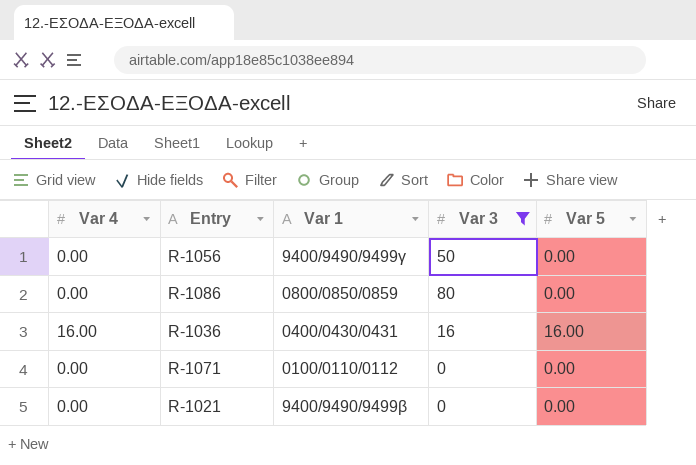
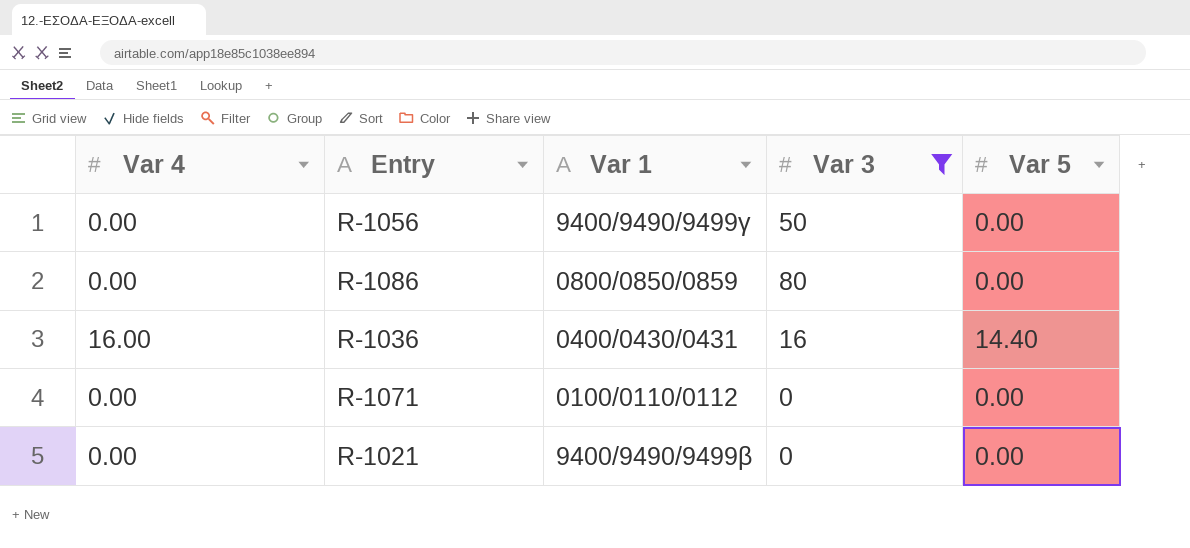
R-1036 | Var 5: 16.00 -> 14.40

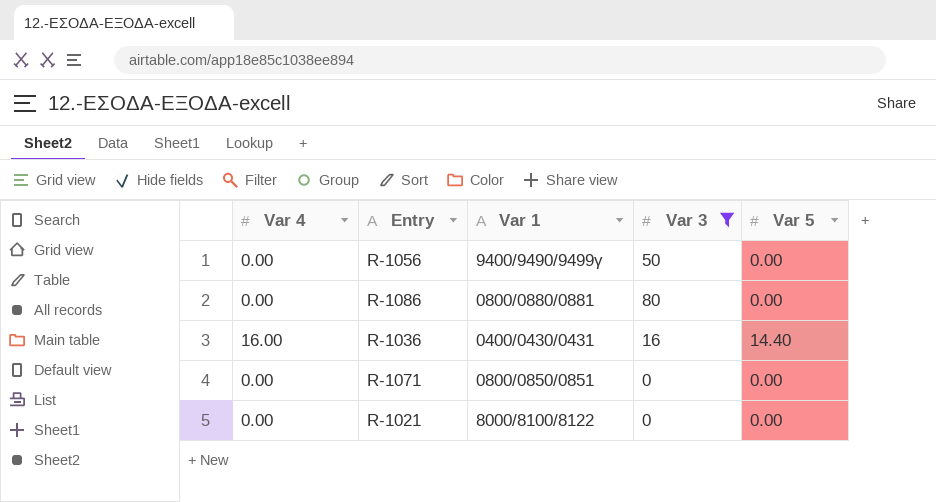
R-1086 | Var 1: 0800/0850/0859 -> 0800/0880/0881
R-1071 | Var 1: 0100/0110/0112 -> 0800/0850/0851
R-1021 | Var 1: 9400/9490/9499β -> 8000/8100/8122

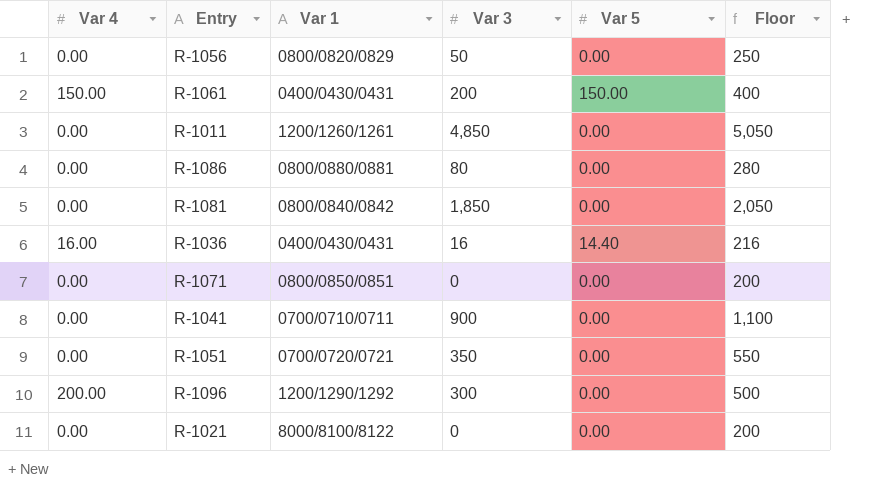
filter: Var 3 <= 80 -> none
column Floor | formula: none -> [Var 3] + 200
R-1056 | Var 1: 9400/9490/9499γ -> 0800/0820/0829

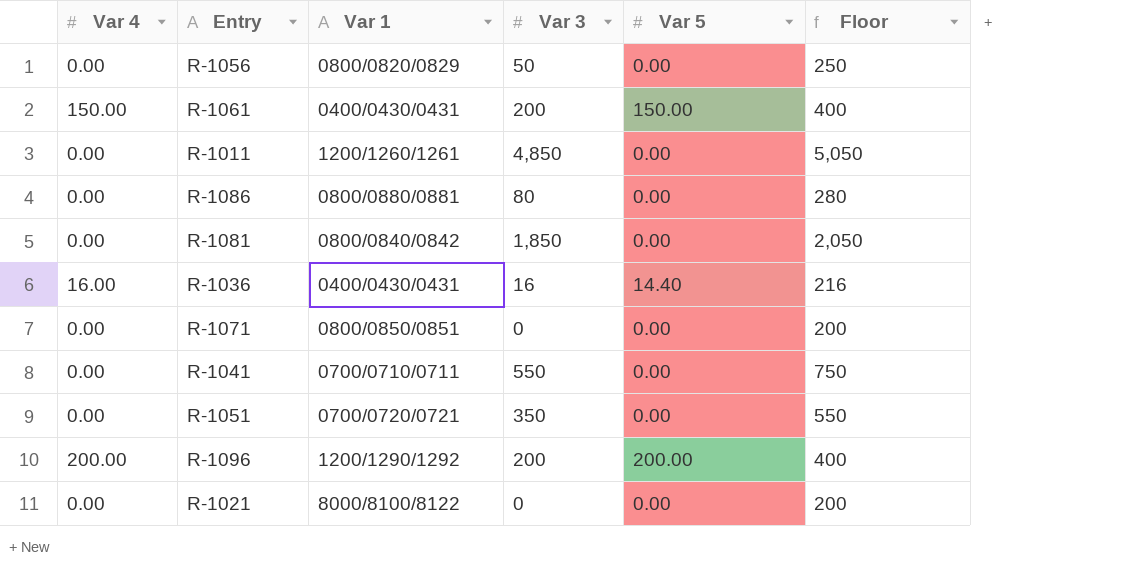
R-1041 | Var 3: 900 -> 550
R-1041 | Floor: 1,100 -> 750
R-1096 | Var 3: 300 -> 200
R-1096 | Var 5: 0.00 -> 200.00
R-1096 | Floor: 500 -> 400

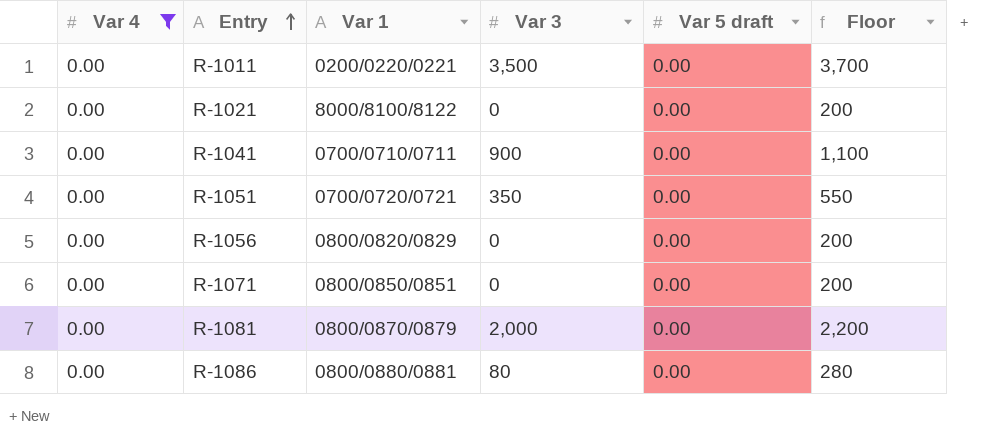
filter: none -> Var 4 = 0.00
row order: none -> Entry ascending
column name: Var 5 -> Var 5 draft
R-1011 | Var 1: 1200/1260/1261 -> 0200/0220/0221
R-1011 | Var 3: 4,850 -> 3,500
R-1011 | Floor: 5,050 -> 3,700
R-1041 | Var 3: 550 -> 900
R-1041 | Floor: 750 -> 1,100
R-1056 | Var 3: 50 -> 0
R-1056 | Floor: 250 -> 200
R-1081 | Var 1: 0800/0840/0842 -> 0800/0870/0879
R-1081 | Var 3: 1,850 -> 2,000
R-1081 | Floor: 2,050 -> 2,200

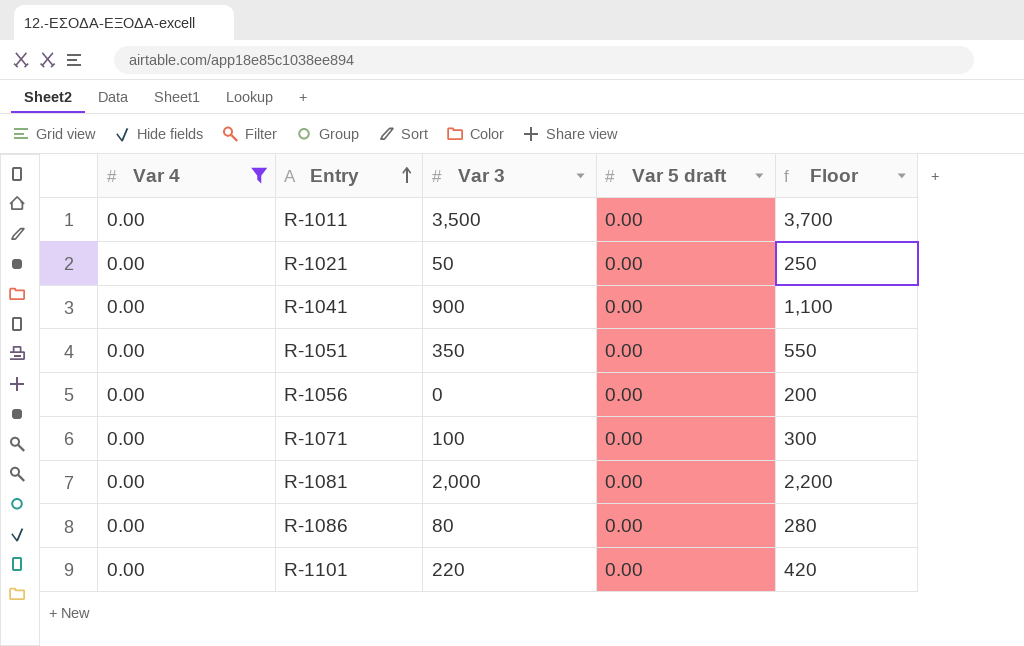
column Var 1 | position: 3 -> none
R-1021 | Var 3: 0 -> 50
R-1021 | Floor: 200 -> 250
R-1071 | Var 3: 0 -> 100
R-1071 | Floor: 200 -> 300
row R-1101: none -> 0.00 | 220 | 0.00 | 420

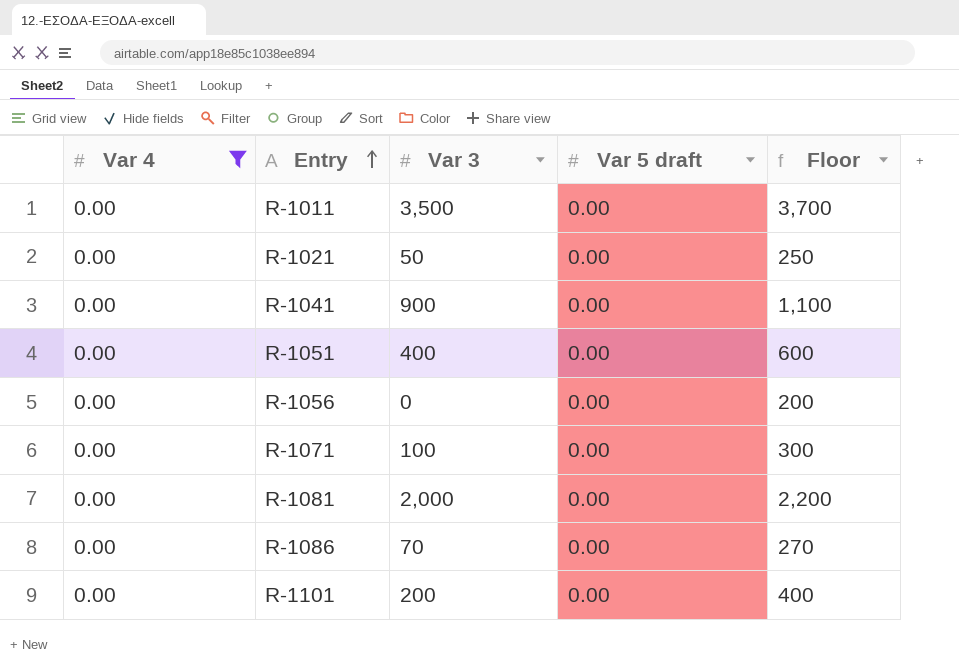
R-1051 | Var 3: 350 -> 400
R-1051 | Floor: 550 -> 600
R-1086 | Var 3: 80 -> 70
R-1086 | Floor: 280 -> 270
R-1101 | Var 3: 220 -> 200
R-1101 | Floor: 420 -> 400

